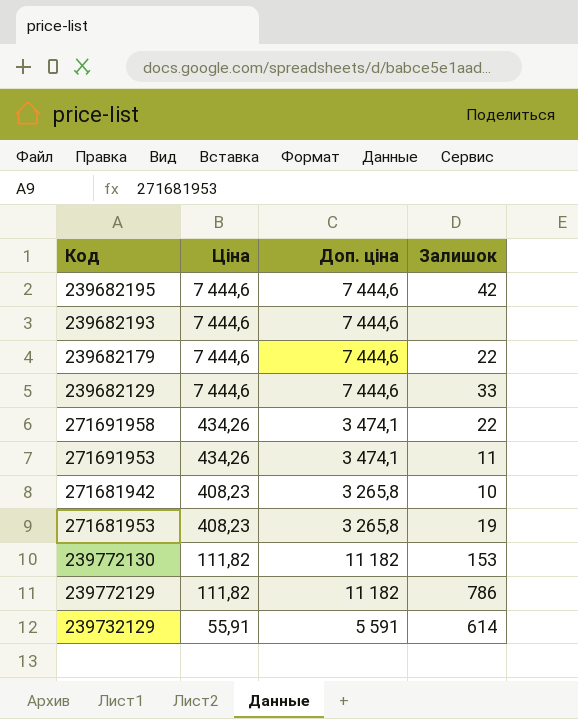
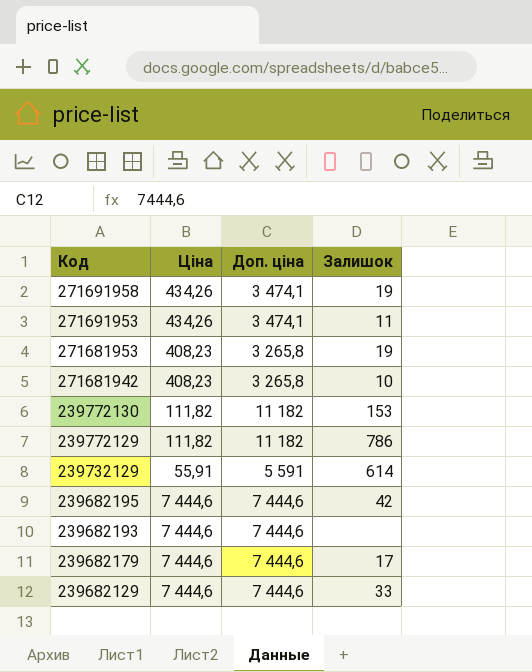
row order: Ціна descending -> Код descending
271691958 | Залишок: 22 -> 19
239682179 | Залишок: 22 -> 17

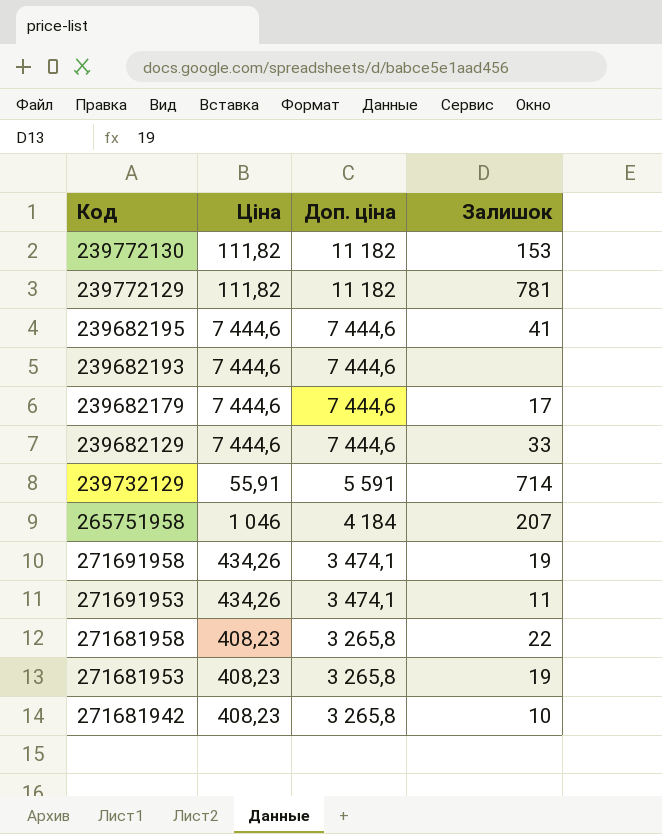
row order: Код descending -> Доп. ціна descending
239772129 | Залишок: 786 -> 781
239682195 | Залишок: 42 -> 41
239732129 | Залишок: 614 -> 714
row 265751958: none -> 1 046 | 4 184 | 207
row 271681958: none -> 408,23 | 3 265,8 | 22

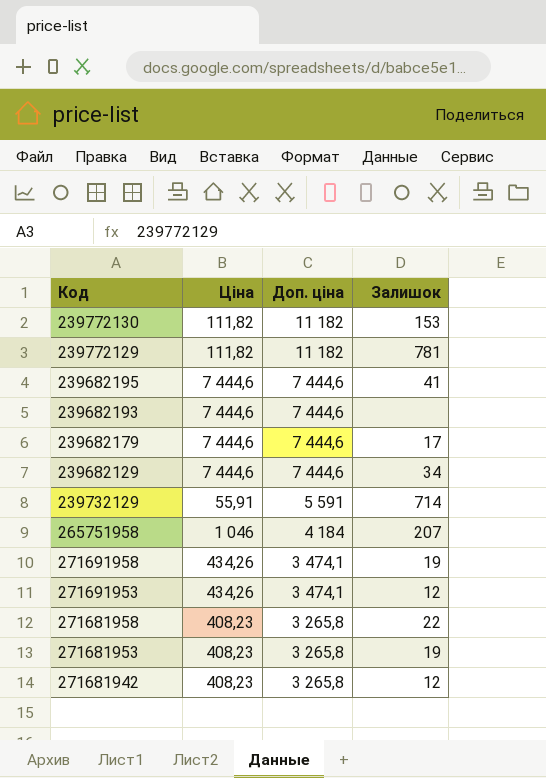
239682129 | Залишок: 33 -> 34
271691953 | Залишок: 11 -> 12
271681942 | Залишок: 10 -> 12

